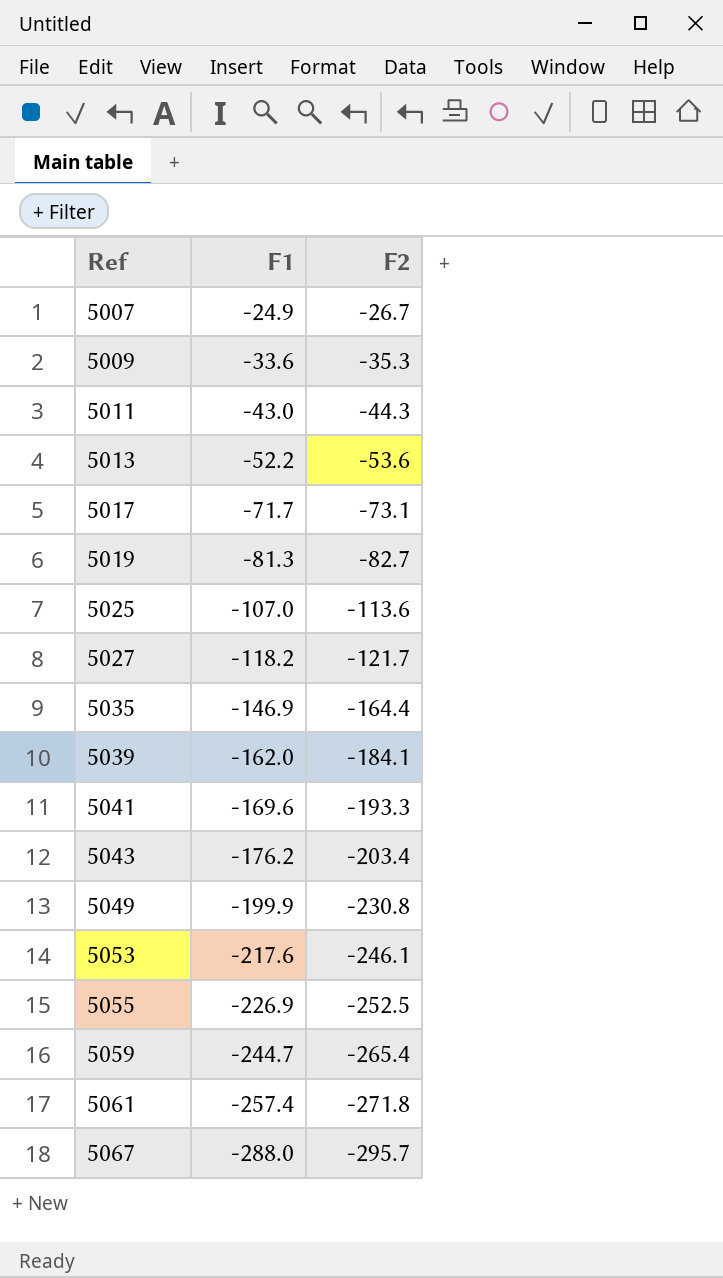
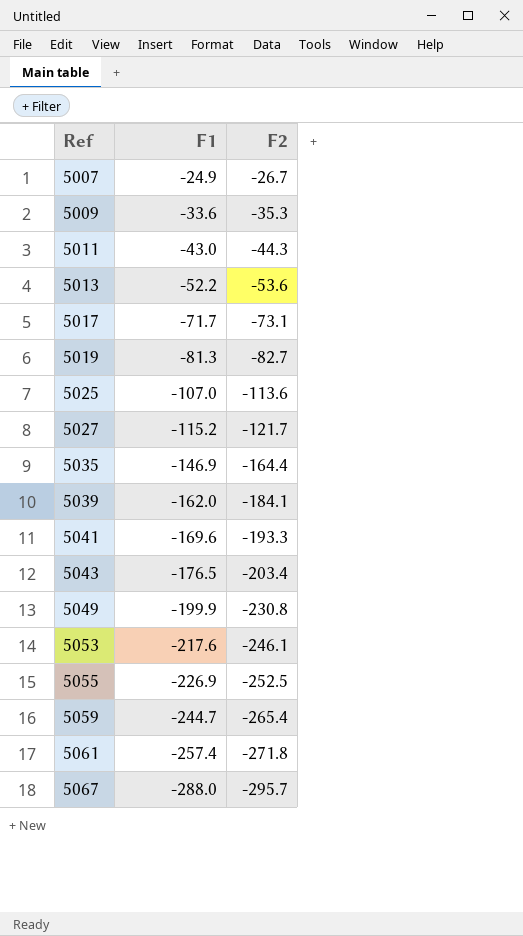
5027 | F1: -118.2 -> -115.2
5043 | F1: -176.2 -> -176.5

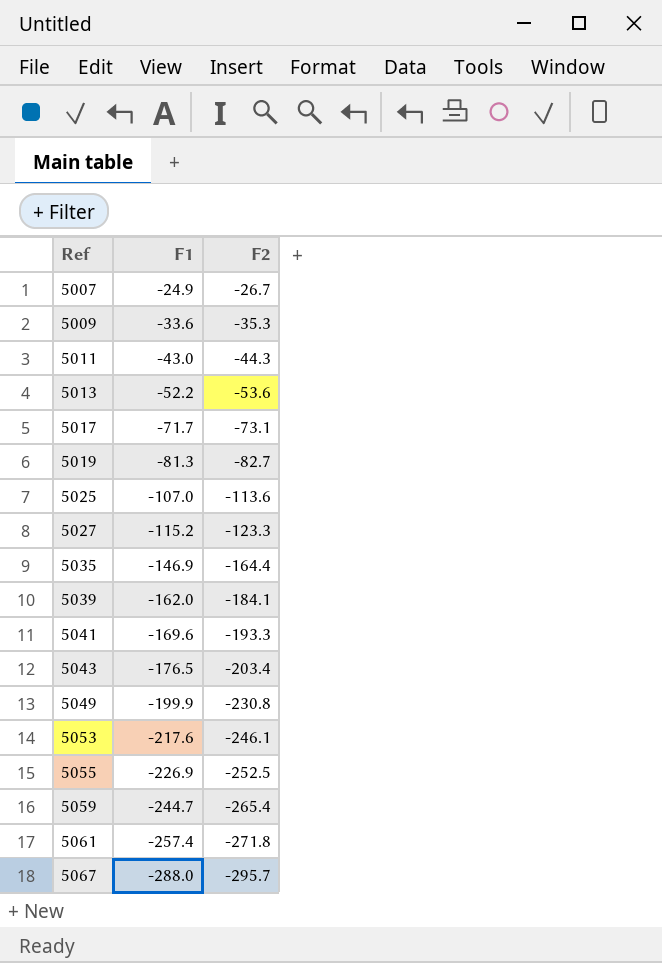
5027 | F2: -121.7 -> -123.3

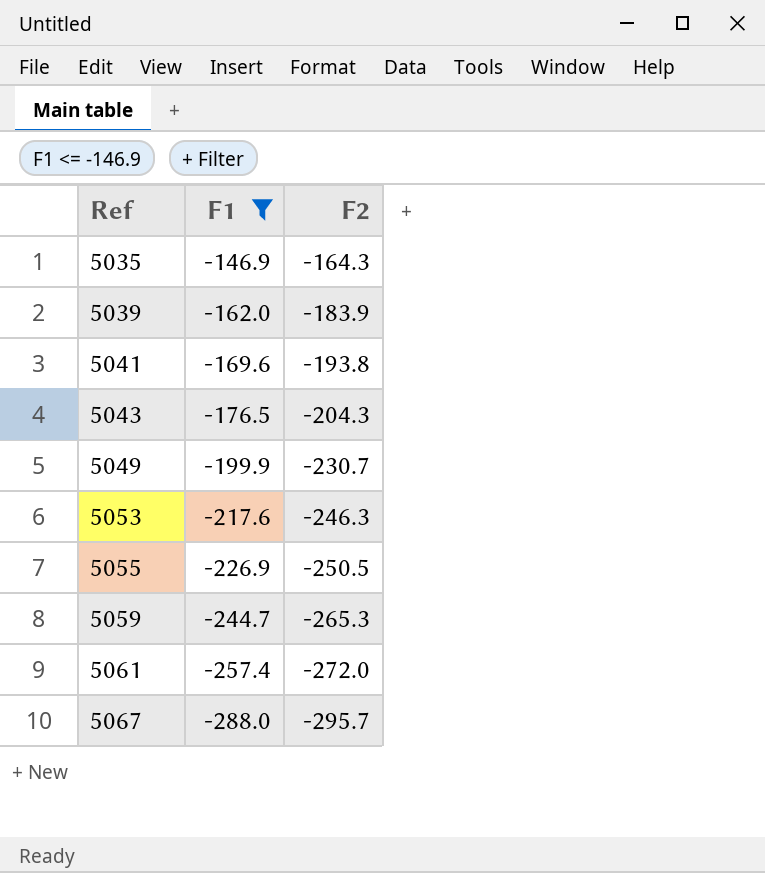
filter: none -> F1 <= -146.9
5035 | F2: -164.4 -> -164.3
5039 | F2: -184.1 -> -183.9
5041 | F2: -193.3 -> -193.8
5043 | F2: -203.4 -> -204.3
5049 | F2: -230.8 -> -230.7
5053 | F2: -246.1 -> -246.3
5055 | F2: -252.5 -> -250.5
5059 | F2: -265.4 -> -265.3
5061 | F2: -271.8 -> -272.0

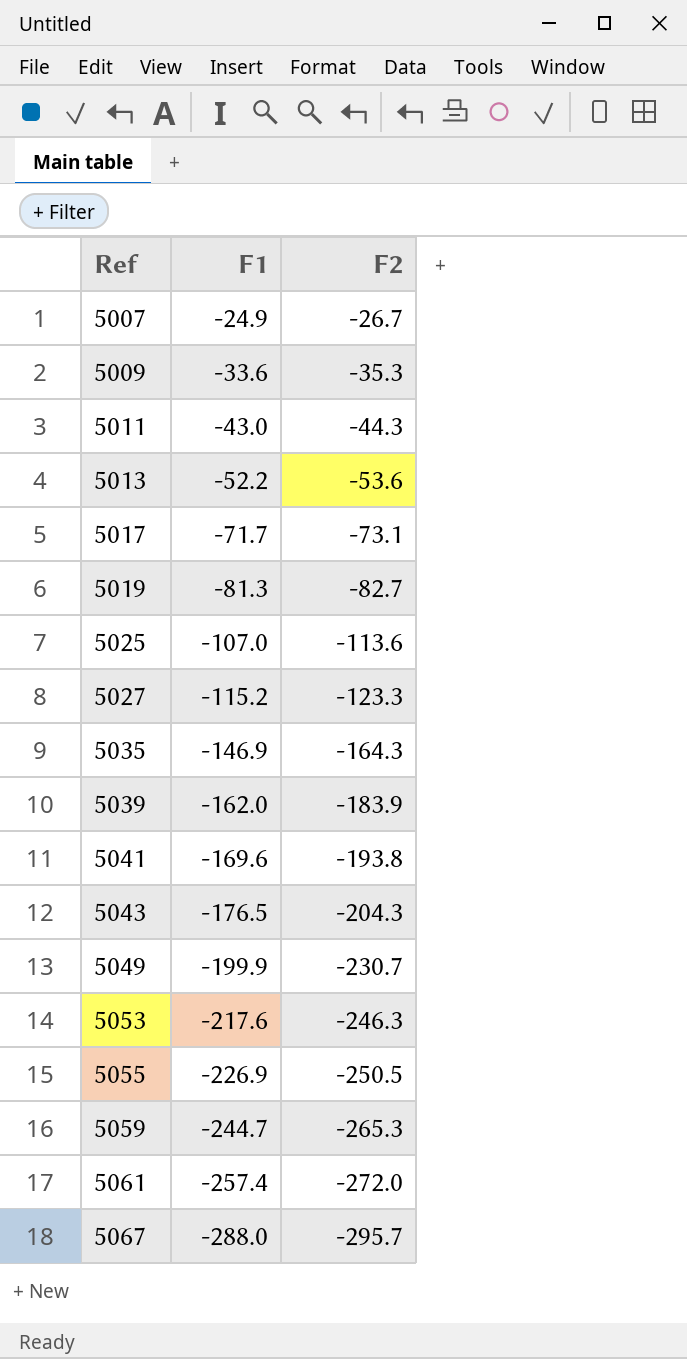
filter: F1 <= -146.9 -> none

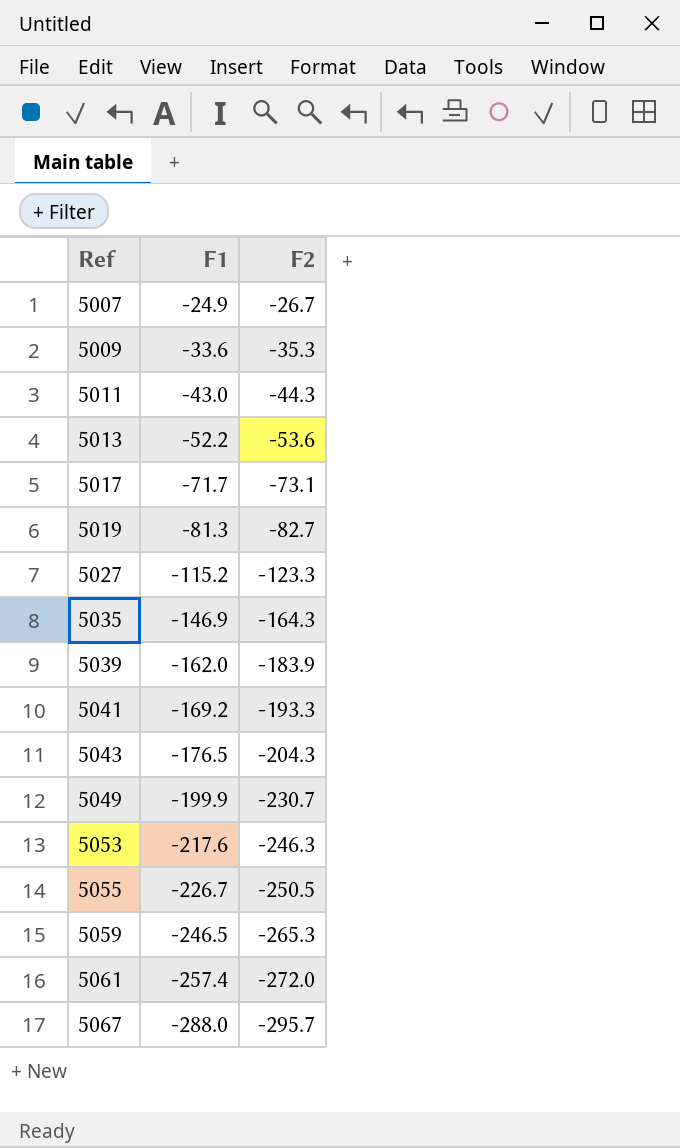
row 5025: -107.0 | -113.6 -> none
5041 | F1: -169.6 -> -169.2
5041 | F2: -193.8 -> -193.3
5055 | F1: -226.9 -> -226.7
5059 | F1: -244.7 -> -246.5

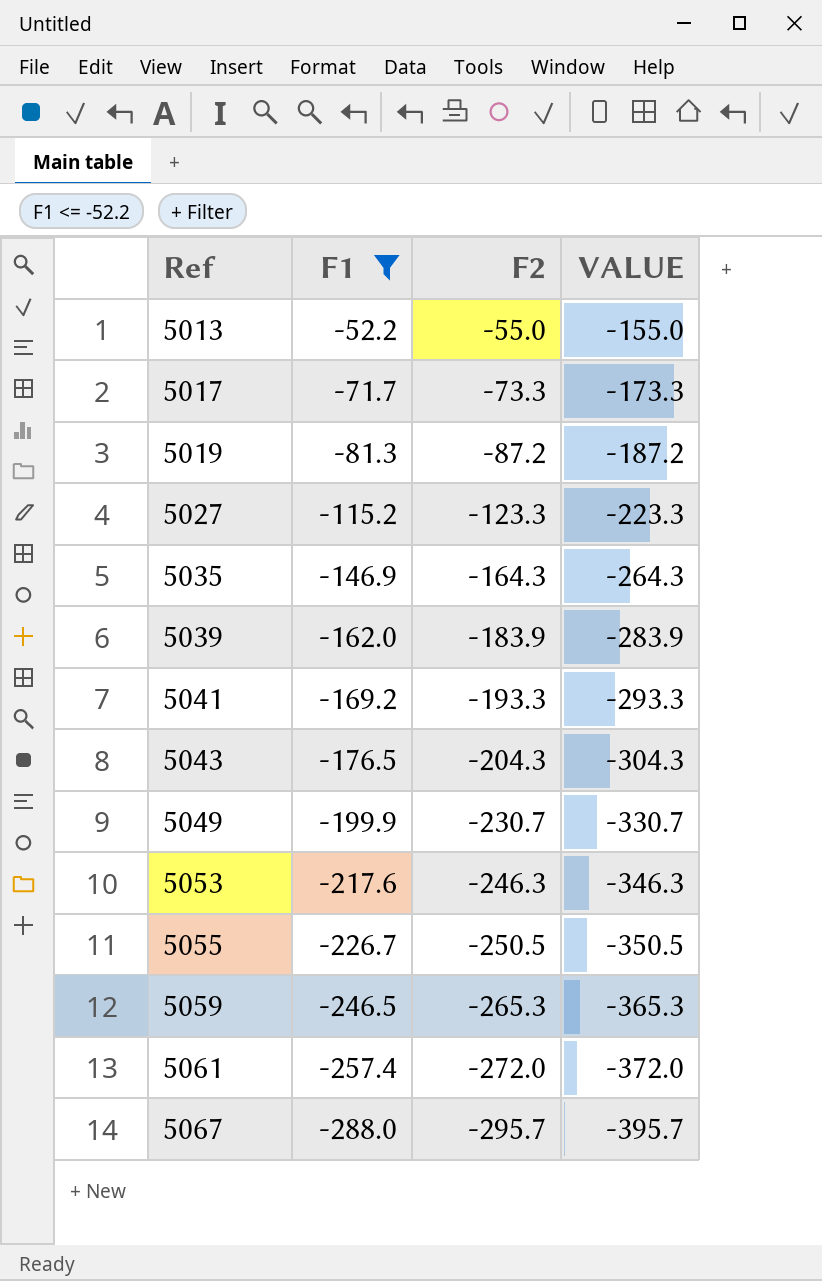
filter: none -> F1 <= -52.2
column VALUE | formula: none -> [F2] - 100
5013 | F2: -53.6 -> -55.0
5017 | F2: -73.1 -> -73.3
5019 | F2: -82.7 -> -87.2

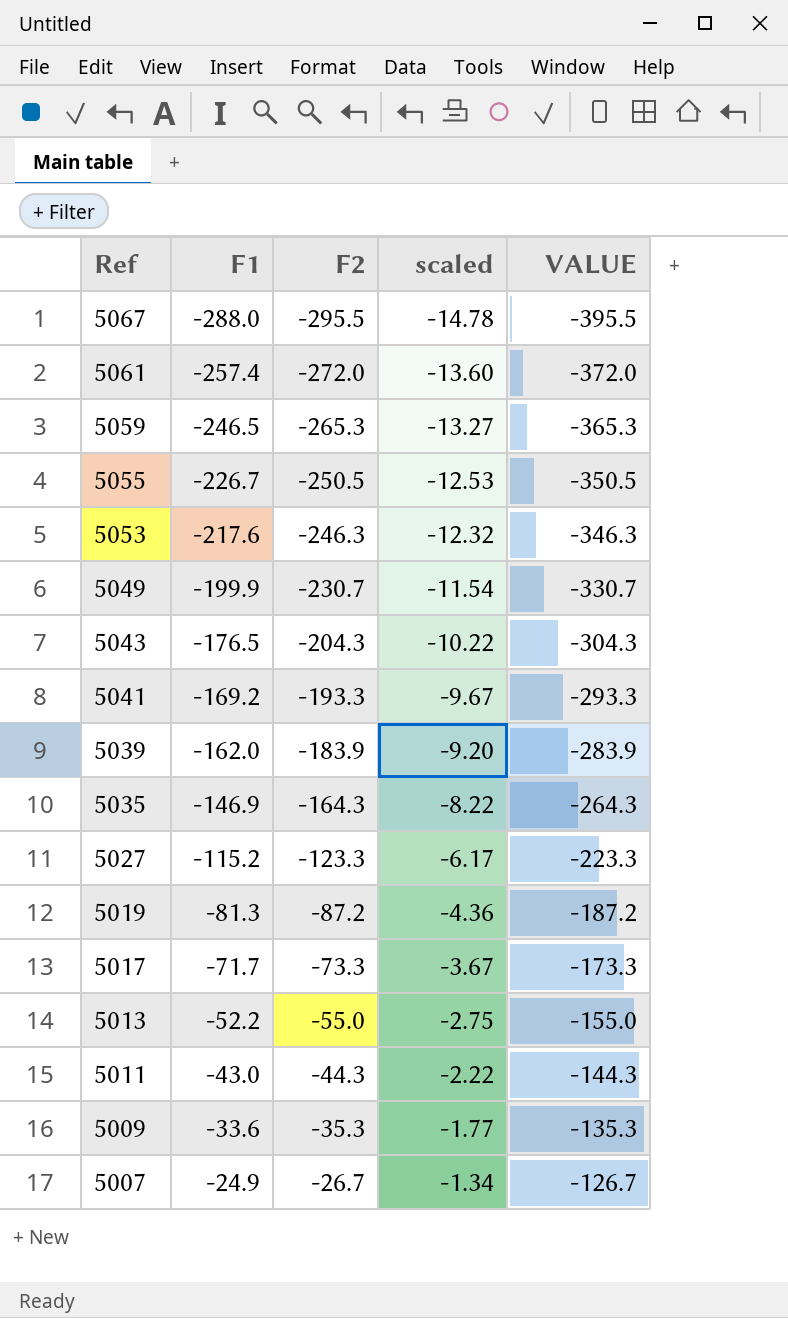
filter: F1 <= -52.2 -> none
row order: Ref ascending -> Ref descending
column scaled | formula: none -> [F2] * 0.05
5067 | F2: -295.7 -> -295.5
5067 | VALUE: -395.7 -> -395.5

